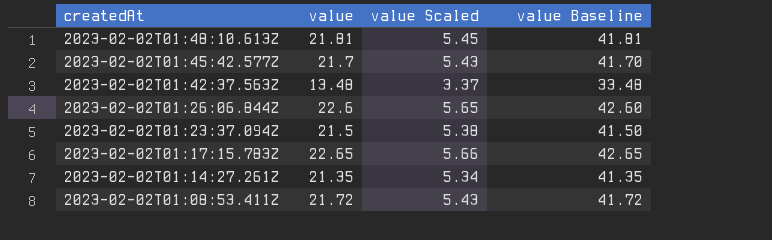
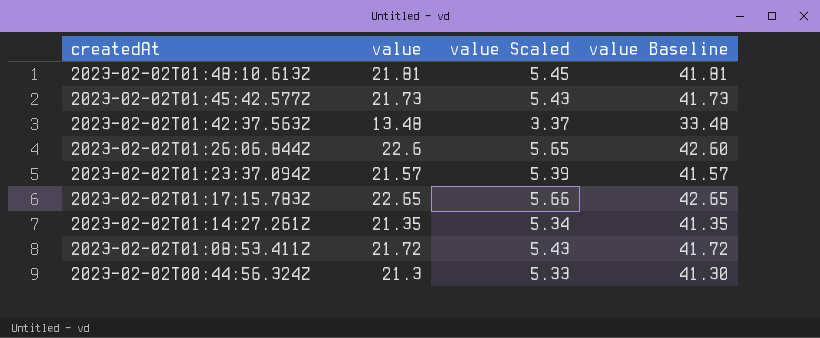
2023-02-02T01:45:42.577Z | value: 21.7 -> 21.73
2023-02-02T01:45:42.577Z | value Baseline: 41.70 -> 41.73
2023-02-02T01:23:37.094Z | value: 21.5 -> 21.57
2023-02-02T01:23:37.094Z | value Scaled: 5.38 -> 5.39
2023-02-02T01:23:37.094Z | value Baseline: 41.50 -> 41.57
row 2023-02-02T00:44:56.324Z: none -> 21.3 | 5.33 | 41.30

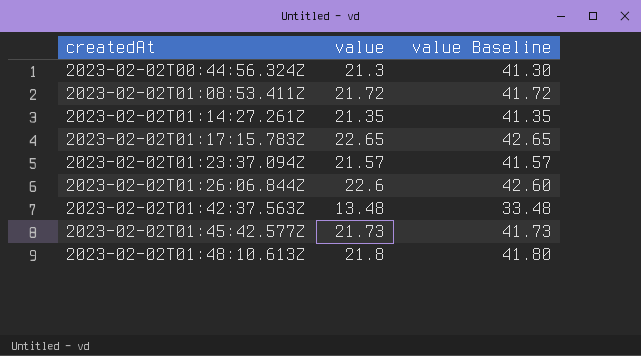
row order: createdAt descending -> createdAt ascending
column value Scaled | formula: [value] * 0.25 -> none
2023-02-02T01:48:10.613Z | value: 21.81 -> 21.8
2023-02-02T01:48:10.613Z | value Baseline: 41.81 -> 41.80

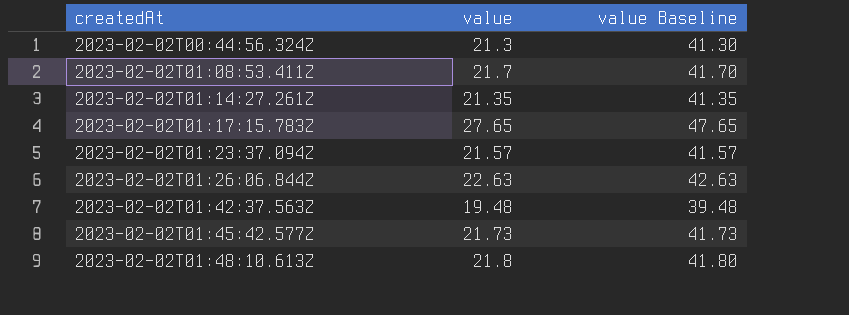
2023-02-02T01:08:53.411Z | value: 21.72 -> 21.7
2023-02-02T01:08:53.411Z | value Baseline: 41.72 -> 41.70
2023-02-02T01:17:15.783Z | value: 22.65 -> 27.65
2023-02-02T01:17:15.783Z | value Baseline: 42.65 -> 47.65
2023-02-02T01:26:06.844Z | value: 22.6 -> 22.63
2023-02-02T01:26:06.844Z | value Baseline: 42.60 -> 42.63
2023-02-02T01:42:37.563Z | value: 13.48 -> 19.48
2023-02-02T01:42:37.563Z | value Baseline: 33.48 -> 39.48

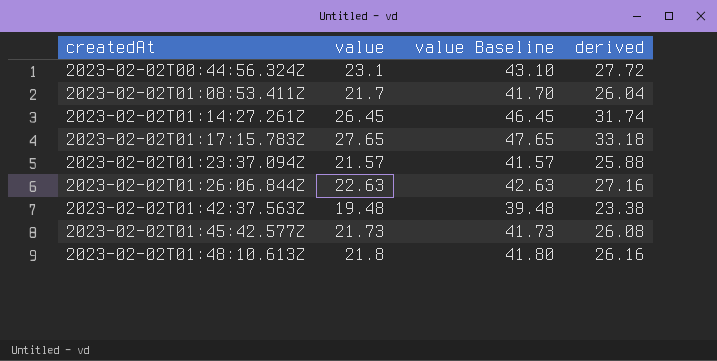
column derived | formula: none -> [value] * 1.2
2023-02-02T00:44:56.324Z | value: 21.3 -> 23.1
2023-02-02T00:44:56.324Z | value Baseline: 41.30 -> 43.10
2023-02-02T01:14:27.261Z | value: 21.35 -> 26.45
2023-02-02T01:14:27.261Z | value Baseline: 41.35 -> 46.45

